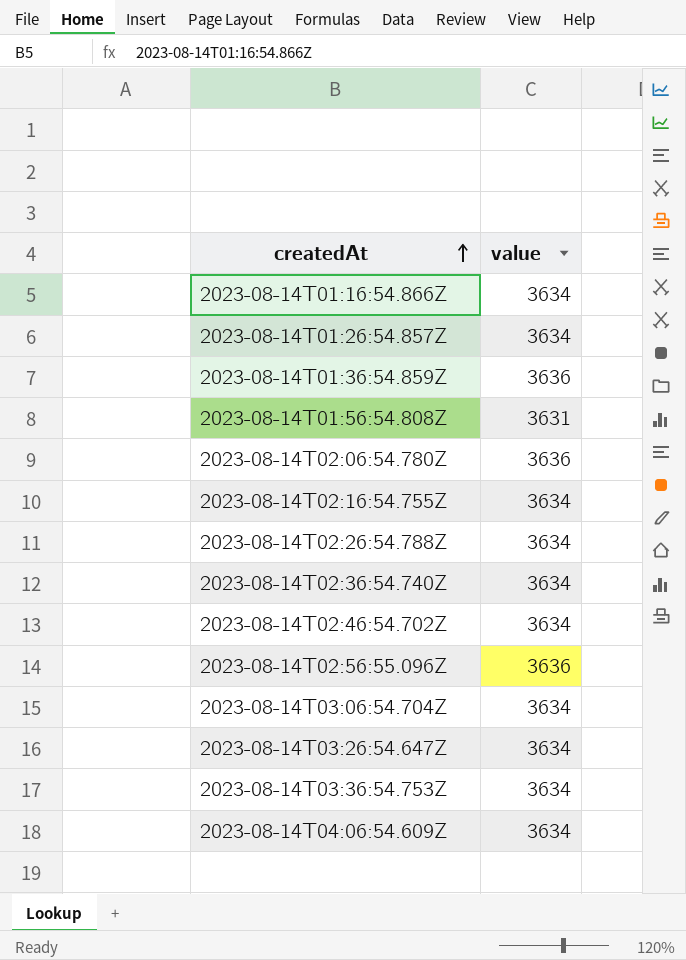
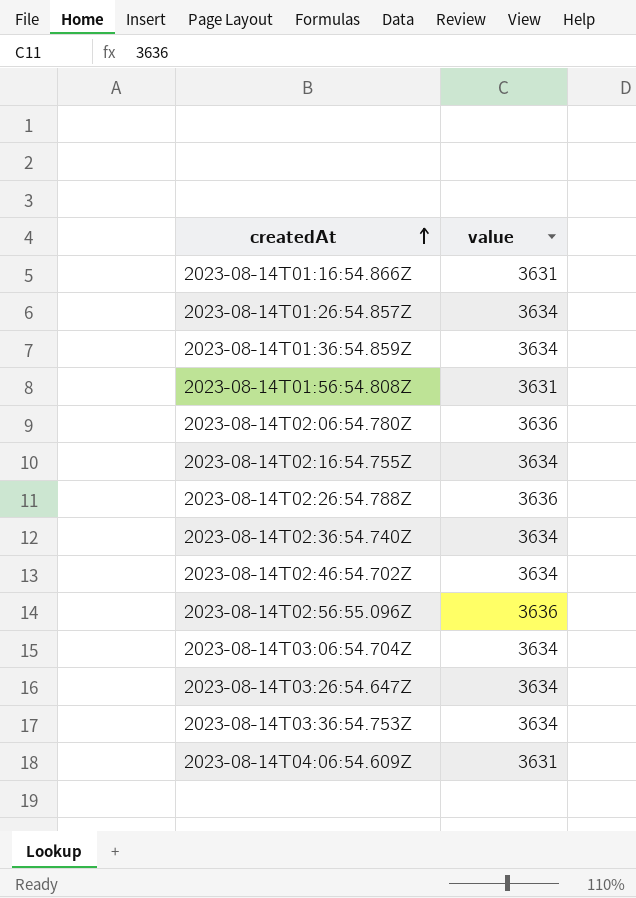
2023-08-14T01:16:54.866Z | value: 3634 -> 3631
2023-08-14T01:36:54.859Z | value: 3636 -> 3634
2023-08-14T02:26:54.788Z | value: 3634 -> 3636
2023-08-14T04:06:54.609Z | value: 3634 -> 3631

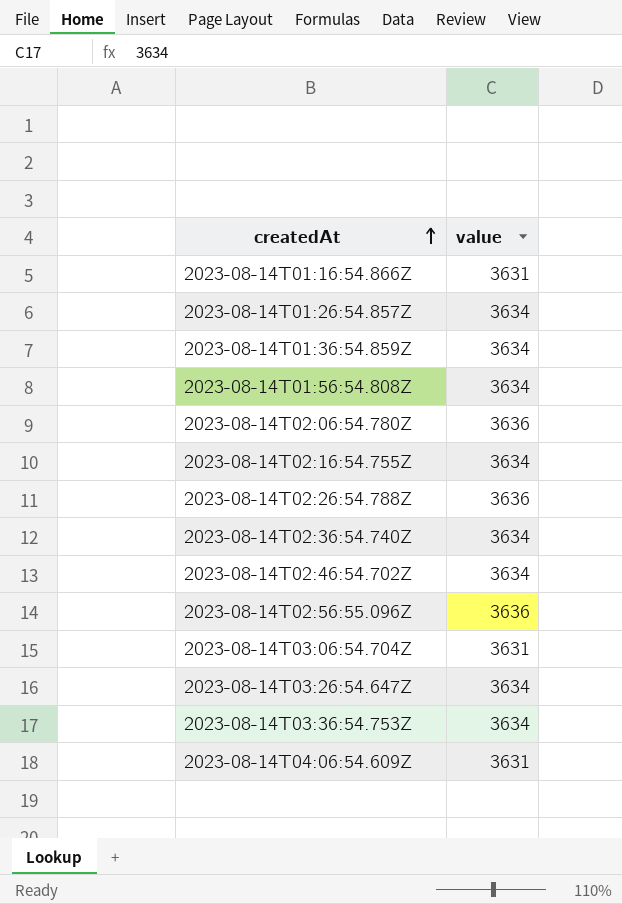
2023-08-14T01:56:54.808Z | value: 3631 -> 3634
2023-08-14T03:06:54.704Z | value: 3634 -> 3631

